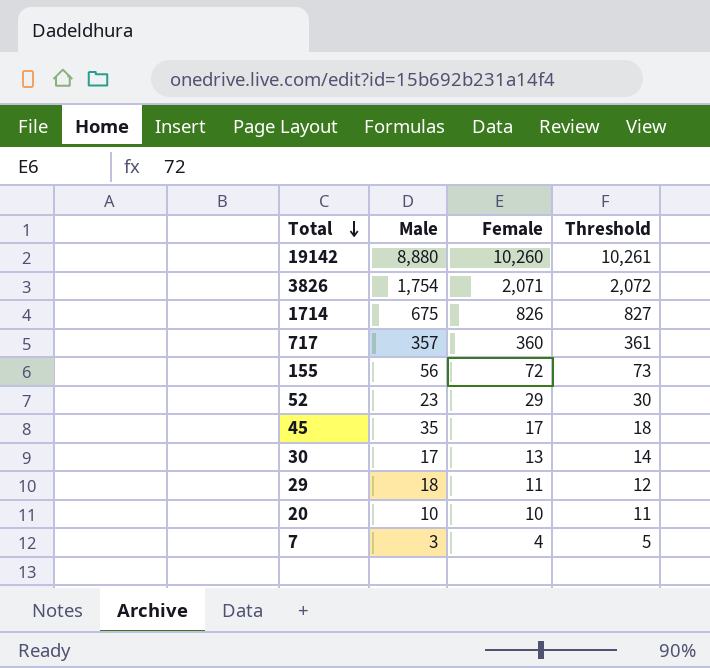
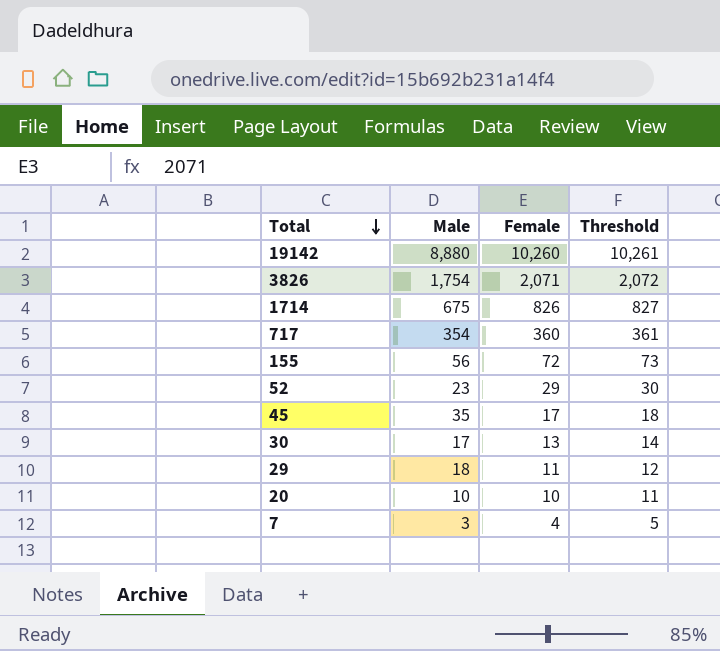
717 | Male: 357 -> 354

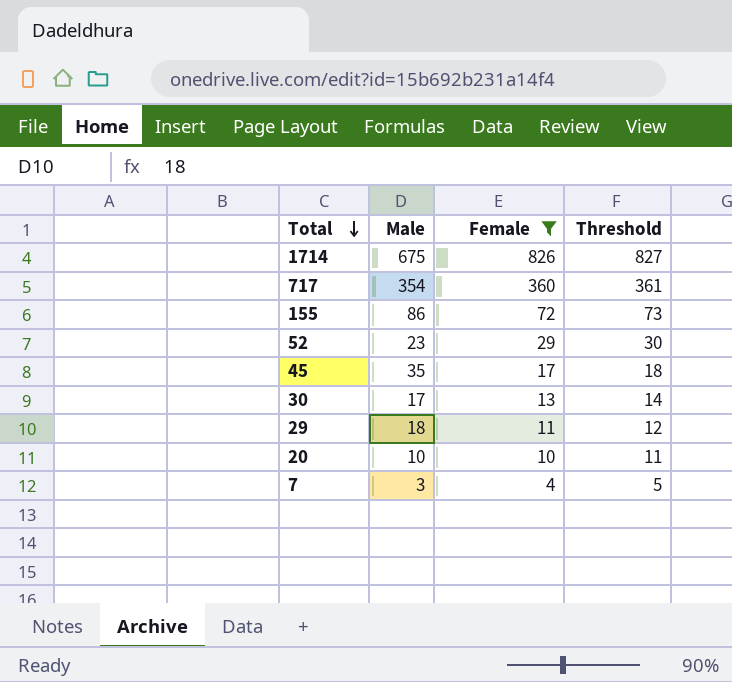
filter: none -> Female <= 826
155 | Male: 56 -> 86

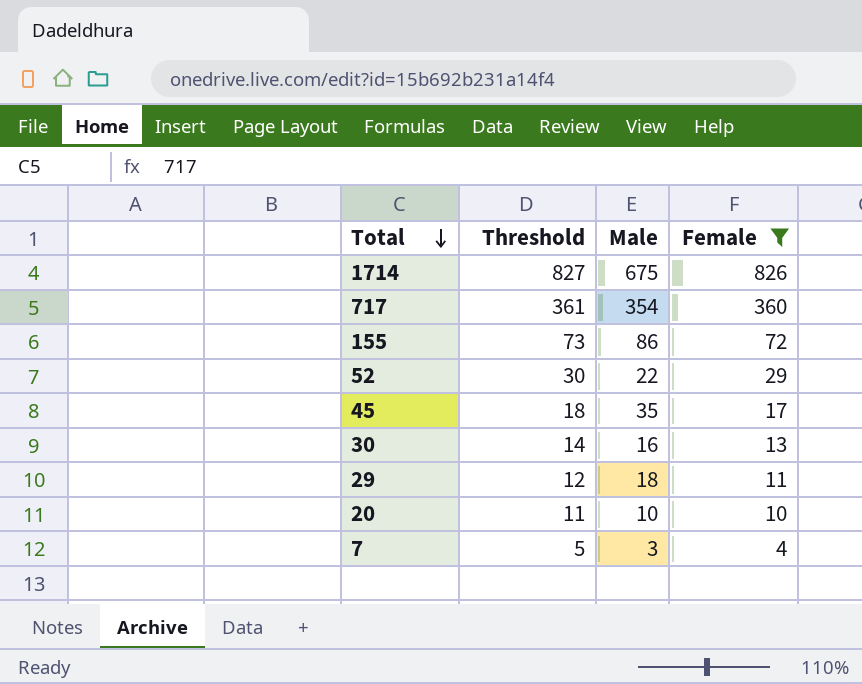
column Threshold | position: 4 -> 2
52 | Male: 23 -> 22
30 | Male: 17 -> 16

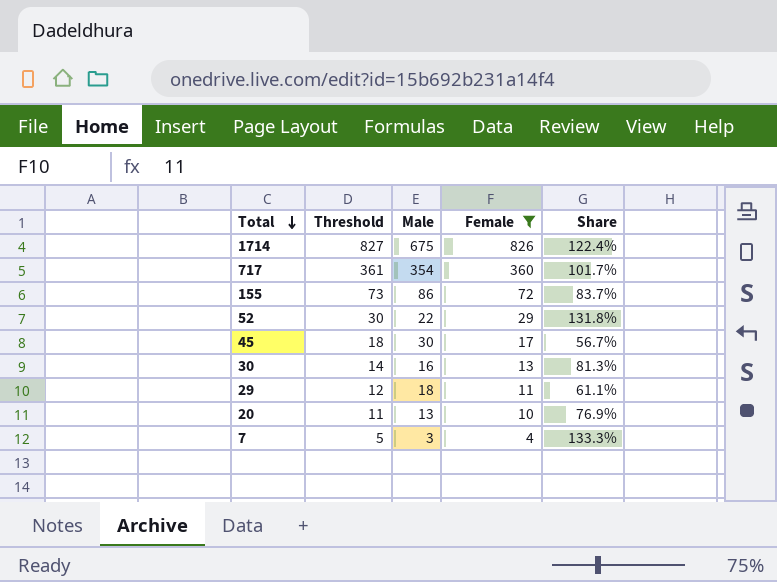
column Share | formula: none -> [Female] / [Male]
45 | Male: 35 -> 30
20 | Male: 10 -> 13

